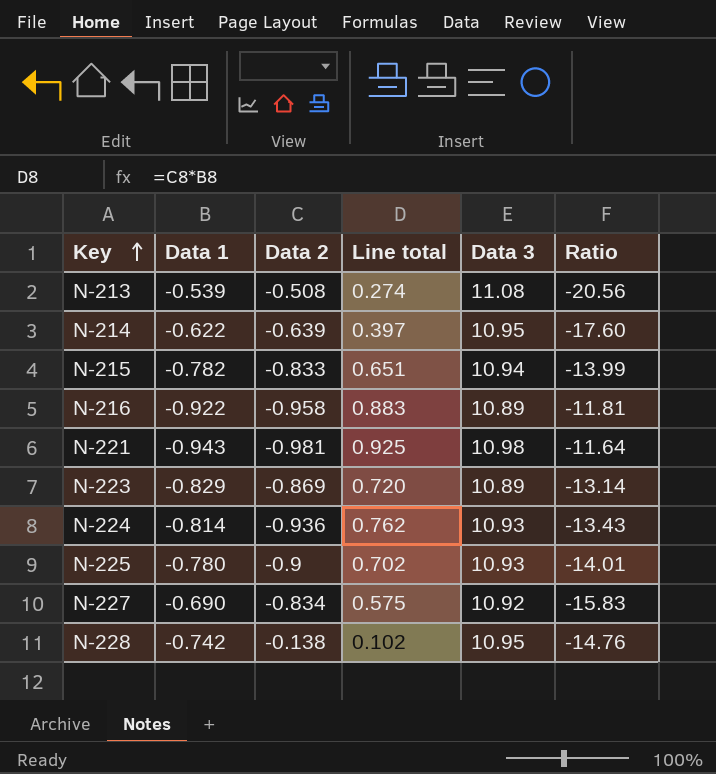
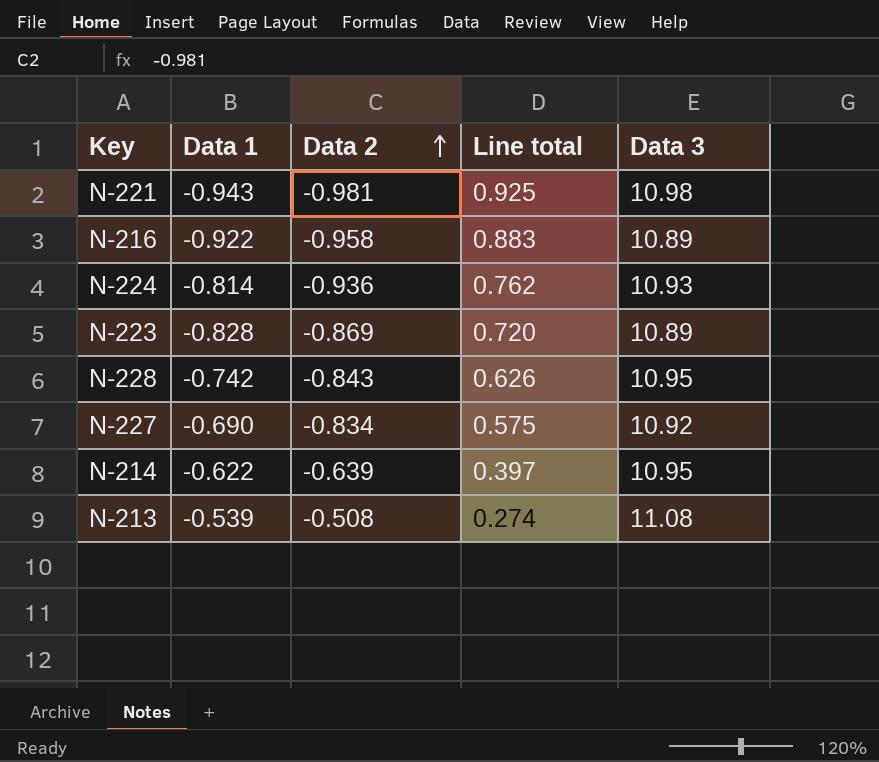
row order: Key ascending -> Data 2 ascending
column Ratio | formula: [Data 3] / [Data 1] -> none
row N-215: -0.782 | -0.833 | 0.651 | 10.94 | -13.99 -> none
row N-225: -0.780 | -0.9 | 0.702 | 10.93 | -14.01 -> none
N-223 | Data 1: -0.829 -> -0.828
N-228 | Data 2: -0.138 -> -0.843
N-228 | Line total: 0.102 -> 0.626

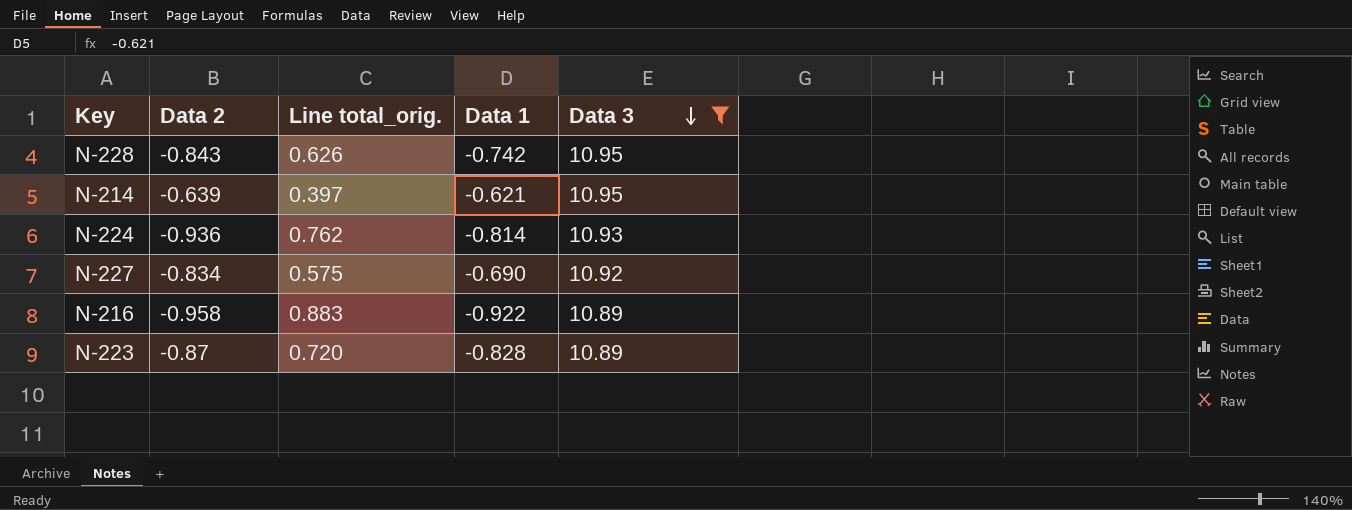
filter: none -> Data 3 <= 10.95
row order: Data 2 ascending -> Data 3 descending
column name: Line total -> Line total_orig.
column Data 1 | position: 2 -> 4
N-214 | Data 1: -0.622 -> -0.621
N-223 | Data 2: -0.869 -> -0.87

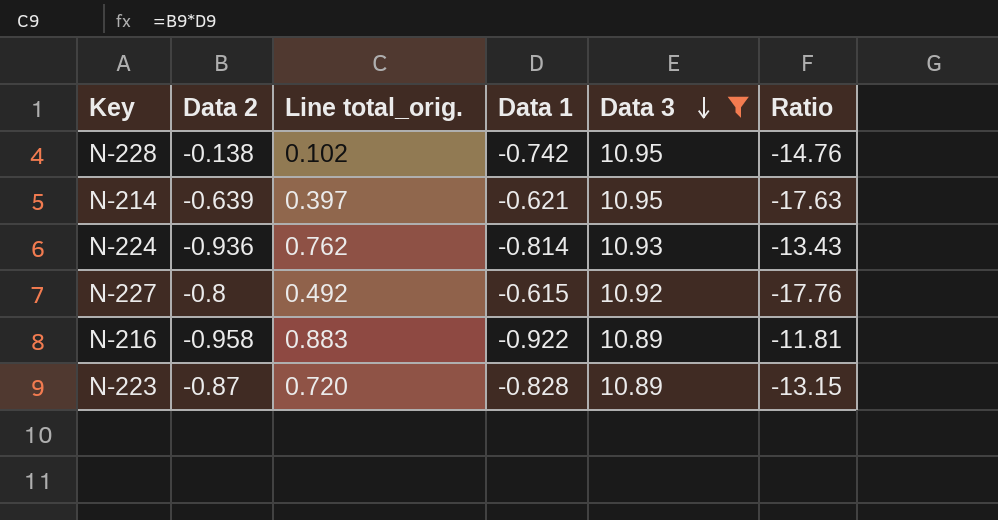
column Ratio | formula: none -> [Data 3] / [Data 1]
N-228 | Data 2: -0.843 -> -0.138
N-228 | Line total_orig.: 0.626 -> 0.102
N-227 | Data 2: -0.834 -> -0.8
N-227 | Line total_orig.: 0.575 -> 0.492
N-227 | Data 1: -0.690 -> -0.615

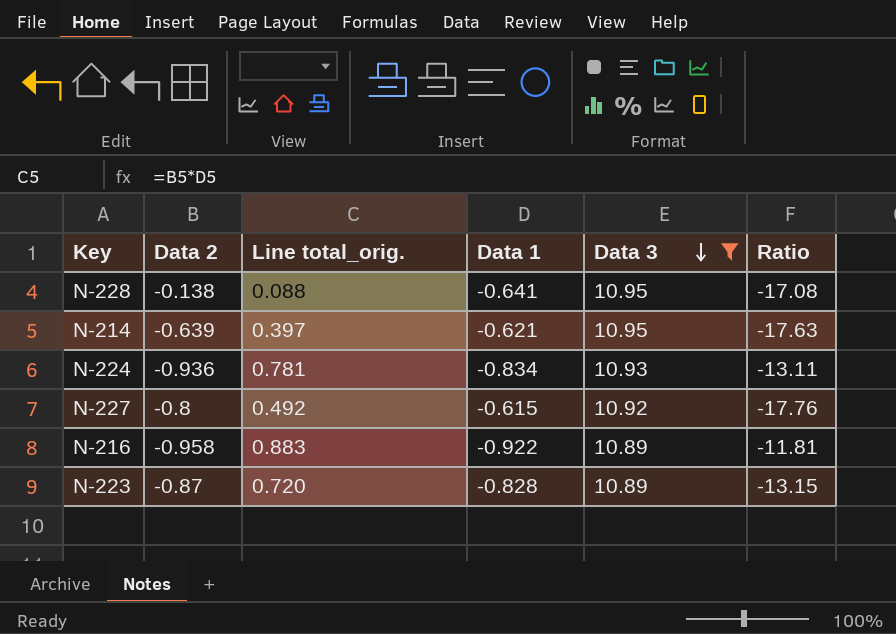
N-228 | Line total_orig.: 0.102 -> 0.088
N-228 | Data 1: -0.742 -> -0.641
N-228 | Ratio: -14.76 -> -17.08
N-224 | Line total_orig.: 0.762 -> 0.781
N-224 | Data 1: -0.814 -> -0.834
N-224 | Ratio: -13.43 -> -13.11

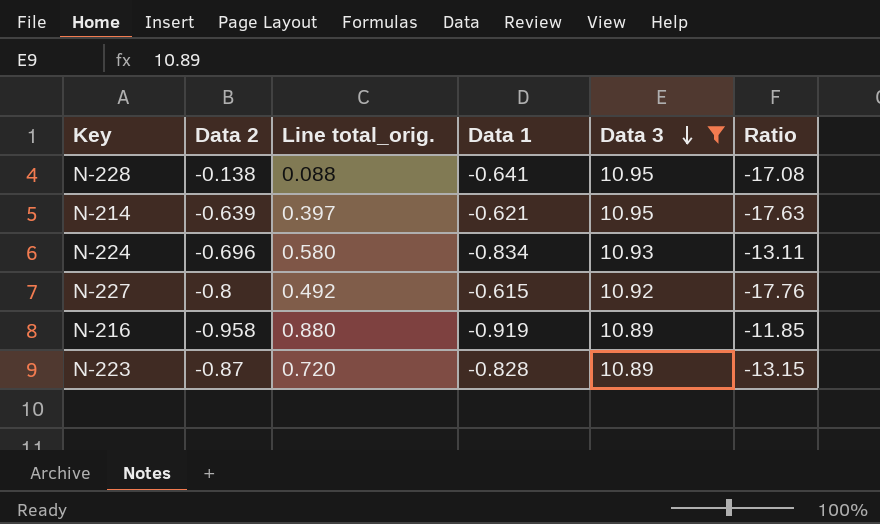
N-224 | Data 2: -0.936 -> -0.696
N-224 | Line total_orig.: 0.781 -> 0.580
N-216 | Line total_orig.: 0.883 -> 0.880
N-216 | Data 1: -0.922 -> -0.919
N-216 | Ratio: -11.81 -> -11.85

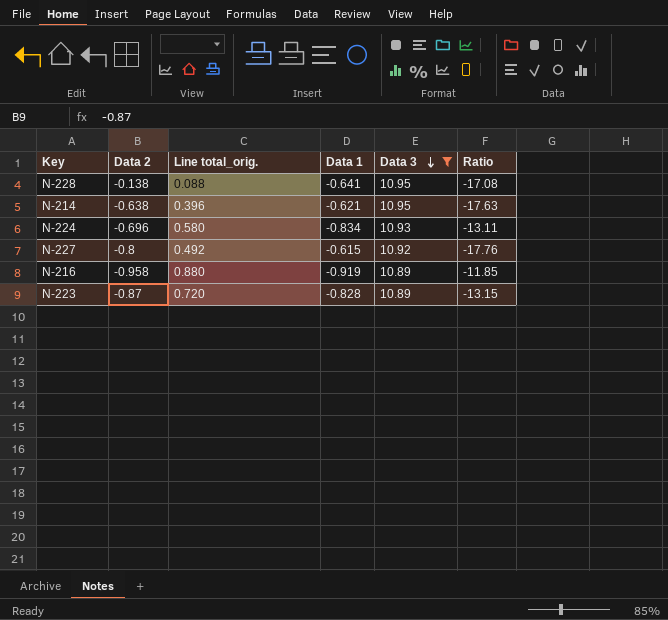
N-214 | Data 2: -0.639 -> -0.638
N-214 | Line total_orig.: 0.397 -> 0.396

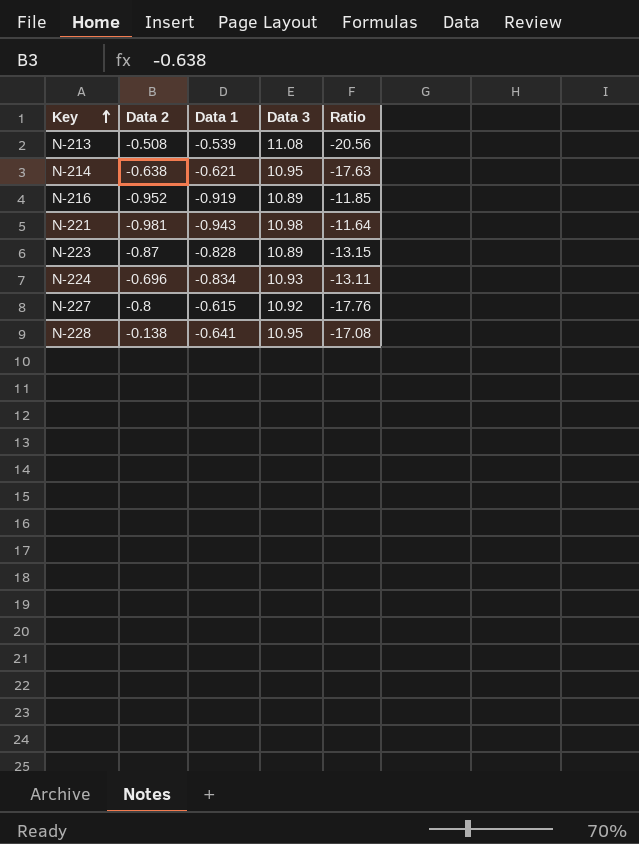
filter: Data 3 <= 10.95 -> none
row order: Data 3 descending -> Key ascending
column Line total_orig. | formula: [Data 2] * [Data 1] -> none
N-216 | Data 2: -0.958 -> -0.952

